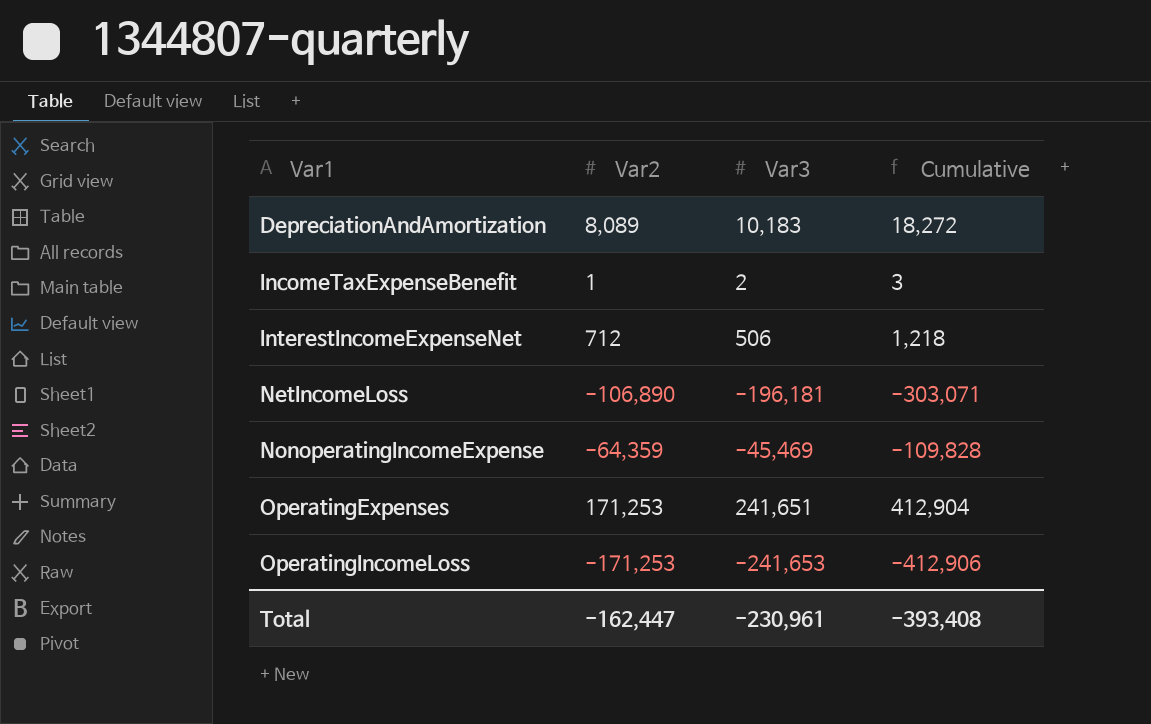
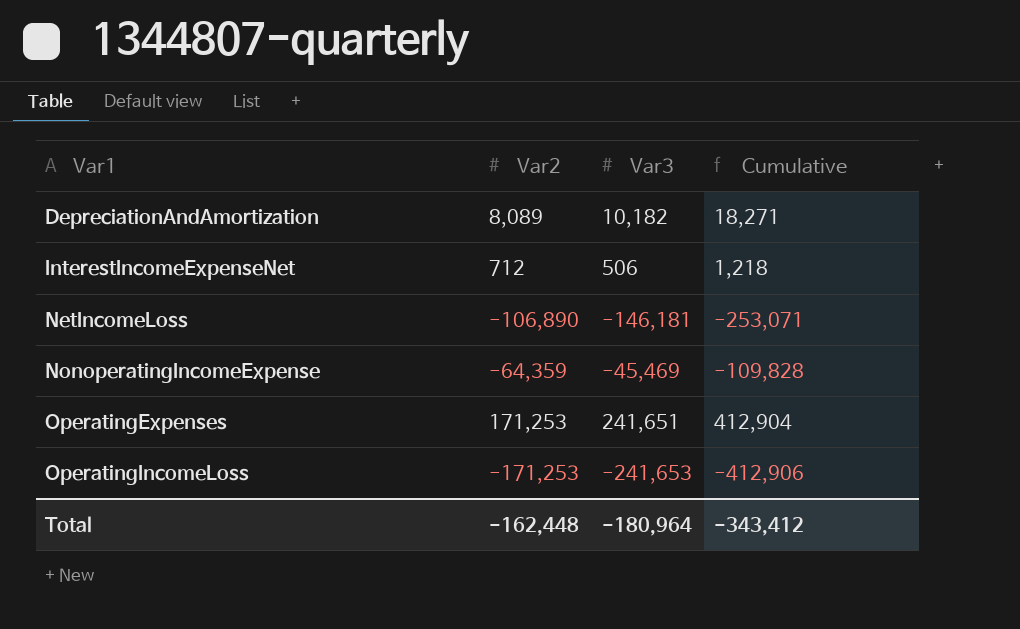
row IncomeTaxExpenseBenefit: 1 | 2 | 3 -> none
DepreciationAndAmortization | Var3: 10,183 -> 10,182
DepreciationAndAmortization | Cumulative: 18,272 -> 18,271
NetIncomeLoss | Var3: -196,181 -> -146,181
NetIncomeLoss | Cumulative: -303,071 -> -253,071
Total | Var2: -162,447 -> -162,448
Total | Var3: -230,961 -> -180,964
Total | Cumulative: -393,408 -> -343,412

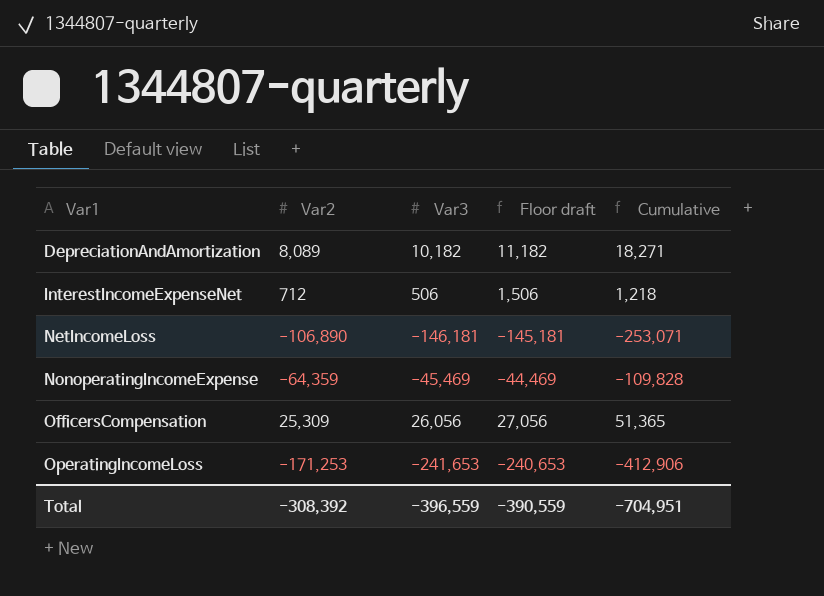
column Floor draft | formula: none -> [Var3] + 1000
row OperatingExpenses: 171,253 | 241,651 | 412,904 -> none
row OfficersCompensation: none -> 25,309 | 26,056 | 27,056 | 51,365
Total | Var2: -162,448 -> -308,392
Total | Var3: -180,964 -> -396,559
Total | Cumulative: -343,412 -> -704,951

